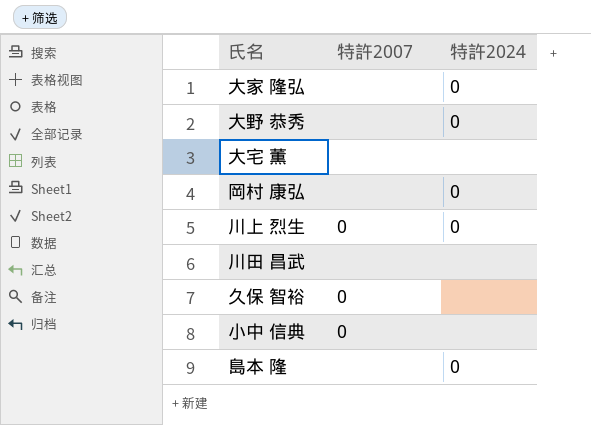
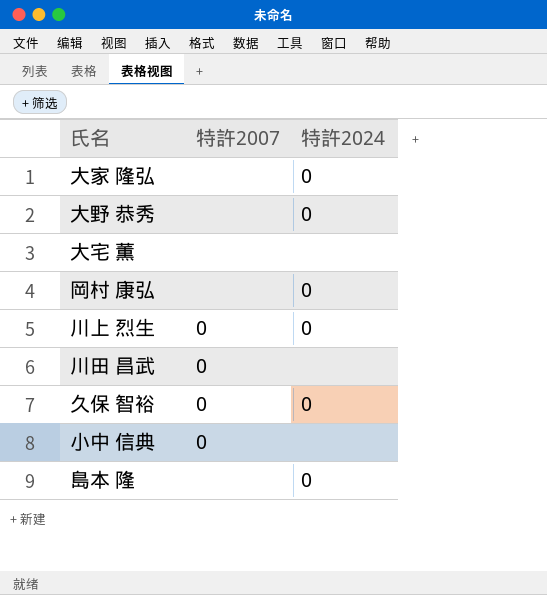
川田 昌武 | 特許2007: none -> 0
久保 智裕 | 特許2024: none -> 0

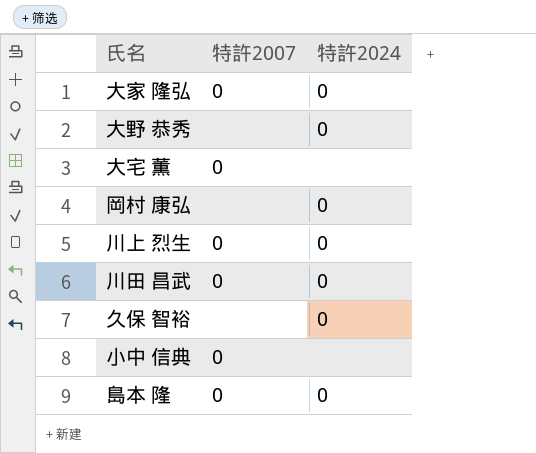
大家 隆弘 | 特許2007: none -> 0
大宅 薫 | 特許2007: none -> 0
川田 昌武 | 特許2024: none -> 0
久保 智裕 | 特許2007: 0 -> none
島本 隆 | 特許2007: none -> 0

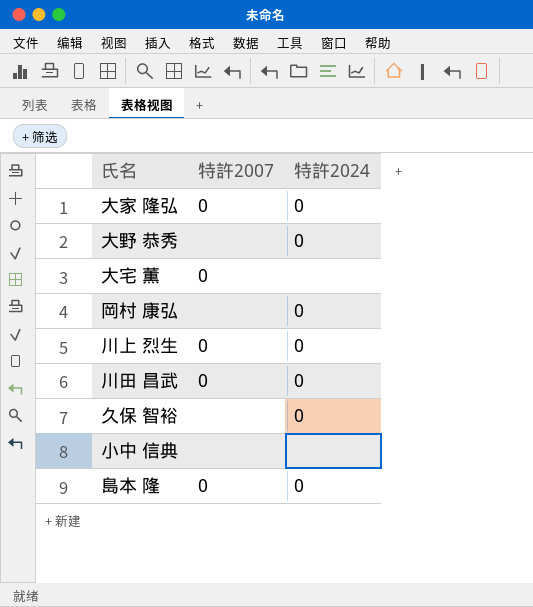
小中 信典 | 特許2007: 0 -> none

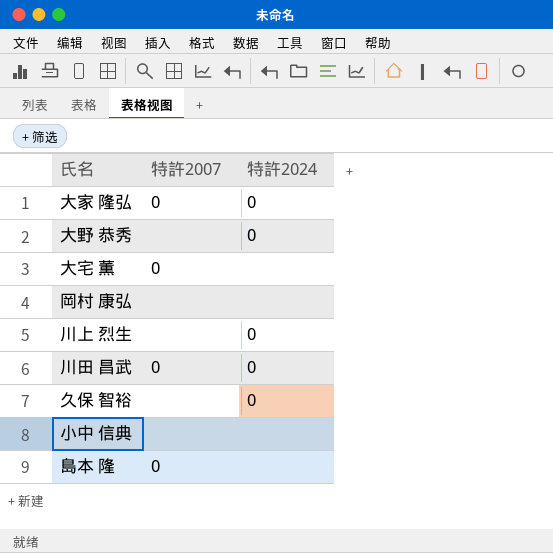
岡村 康弘 | 特許2024: 0 -> none
川上 烈生 | 特許2007: 0 -> none
島本 隆 | 特許2024: 0 -> none

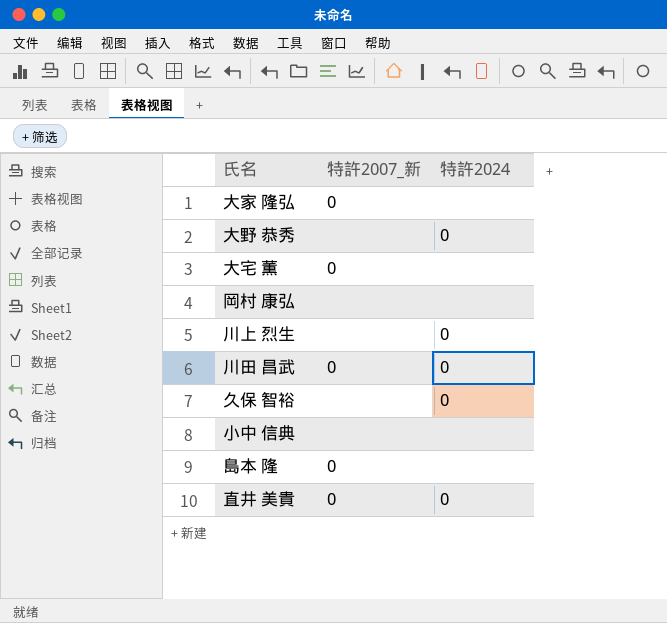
column name: 特許2007 -> 特許2007_新
大家 隆弘 | 特許2024: 0 -> none
row 直井 美貴: none -> 0 | 0

